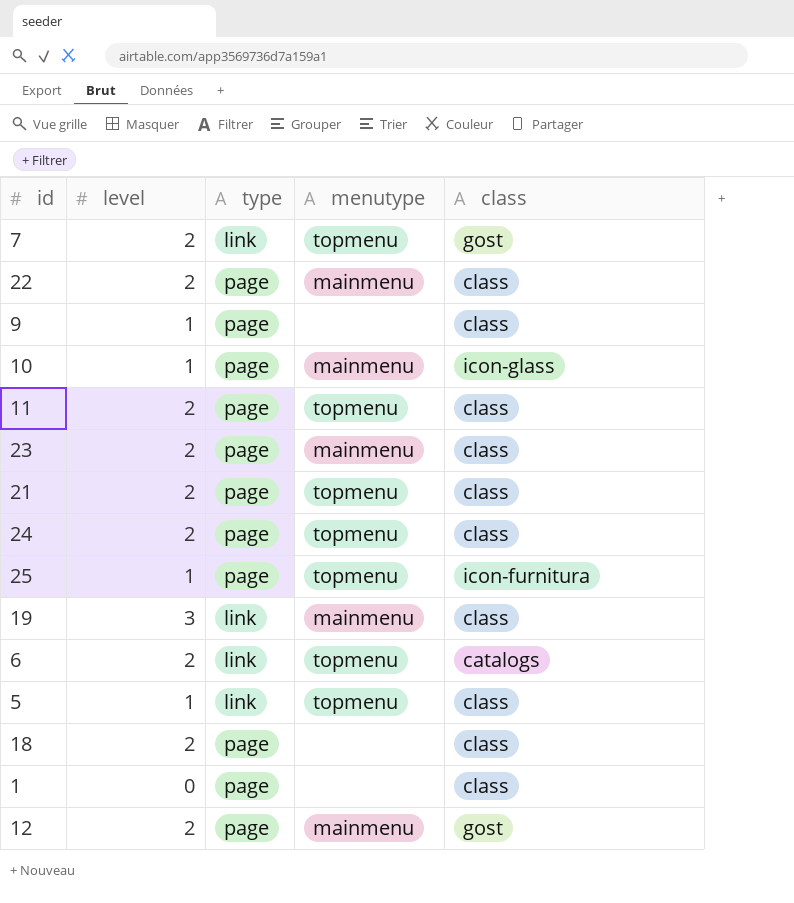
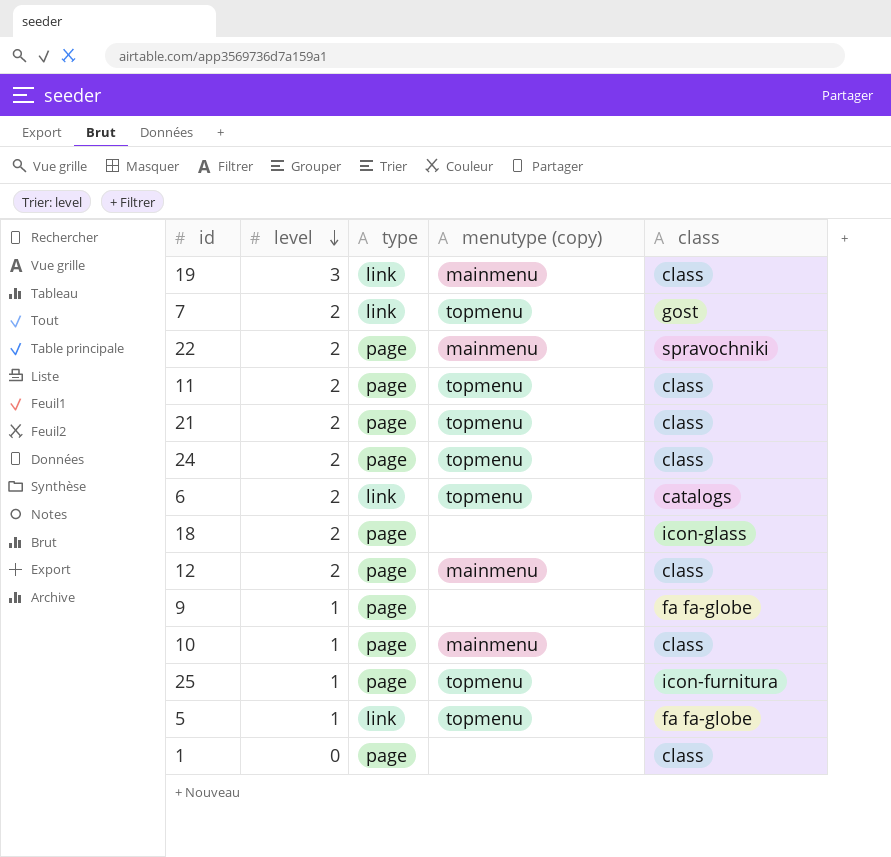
row order: none -> level descending
column name: menutype -> menutype (copy)
row 23: 2 | page | mainmenu | class -> none
22 | class: class -> spravochniki
18 | class: class -> icon-glass
12 | class: gost -> class
9 | class: class -> fa fa-globe
10 | class: icon-glass -> class
5 | class: class -> fa fa-globe

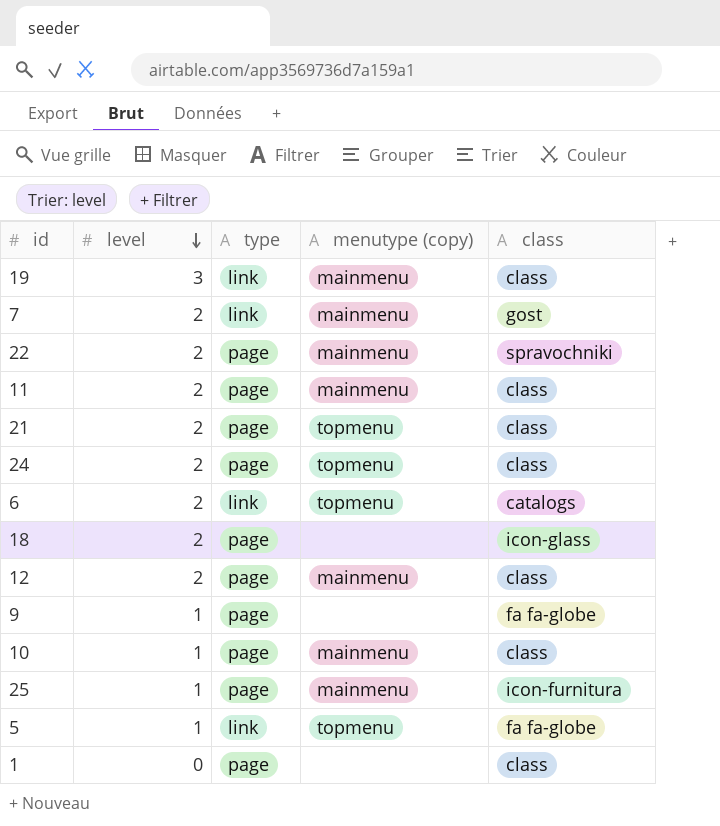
7 | menutype (copy): topmenu -> mainmenu
11 | menutype (copy): topmenu -> mainmenu
25 | menutype (copy): topmenu -> mainmenu

